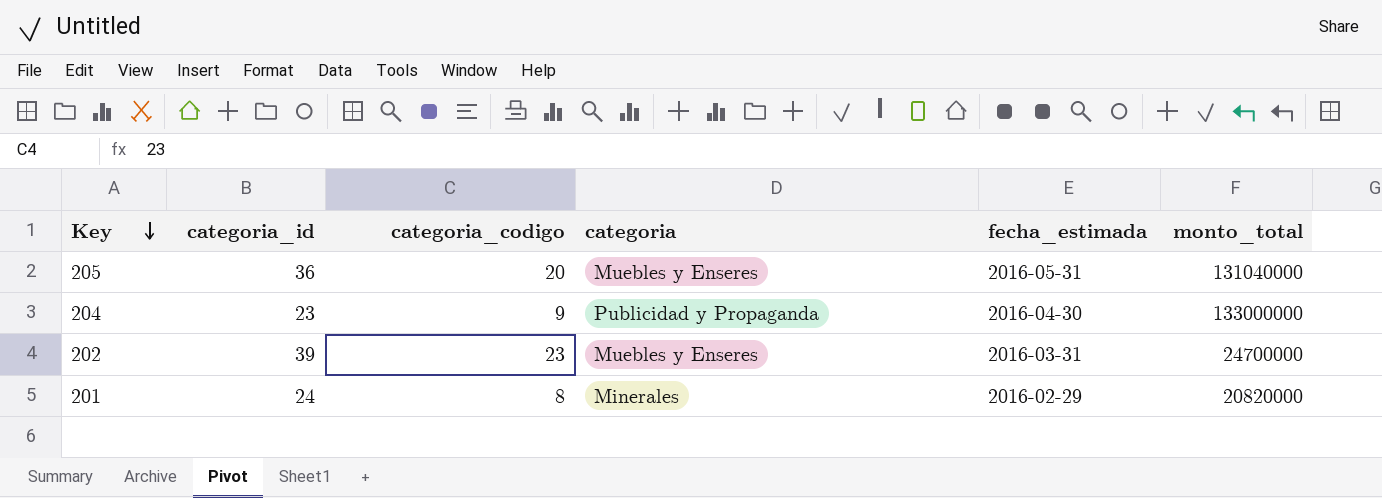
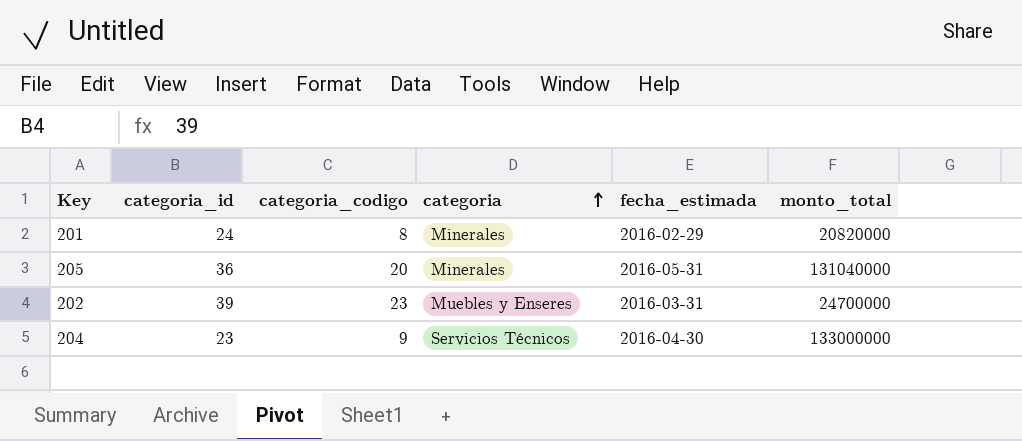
row order: Key descending -> categoria ascending
205 | categoria: Muebles y Enseres -> Minerales
204 | categoria: Publicidad y Propaganda -> Servicios Técnicos

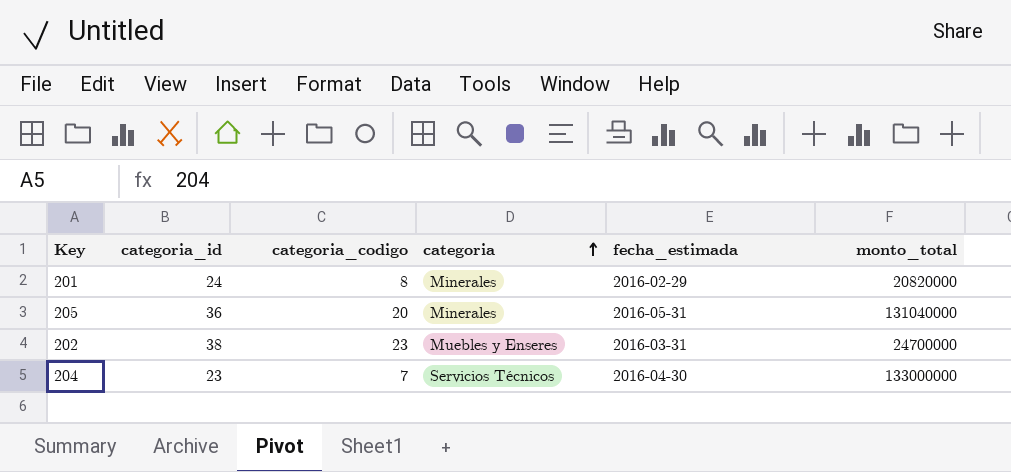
202 | categoria_id: 39 -> 38
204 | categoria_codigo: 9 -> 7

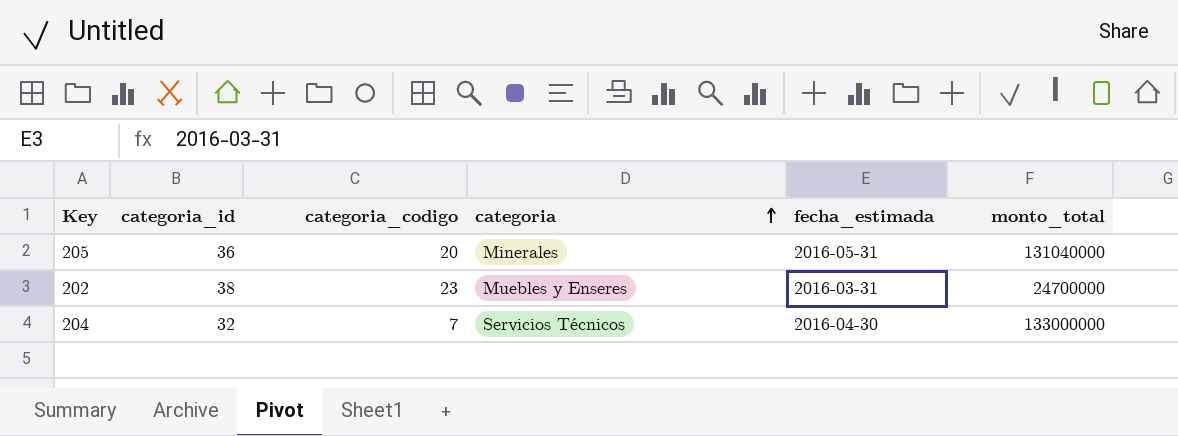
row 201: 24 | 8 | Minerales | 2016-02-29 | 20820000 -> none
204 | categoria_id: 23 -> 32

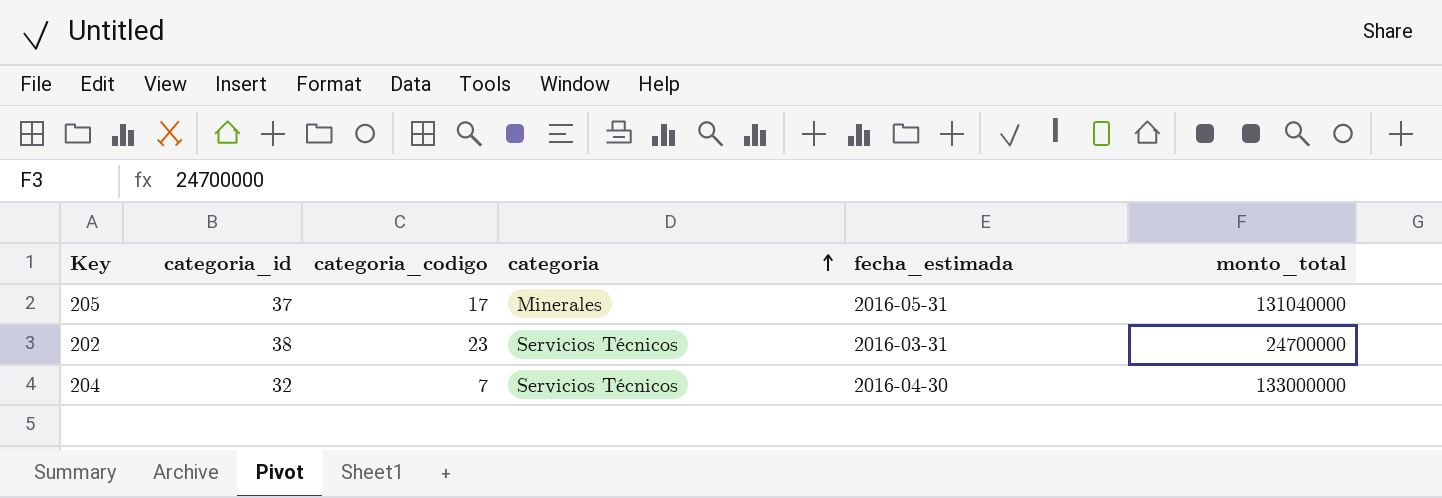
205 | categoria_id: 36 -> 37
205 | categoria_codigo: 20 -> 17
202 | categoria: Muebles y Enseres -> Servicios Técnicos

